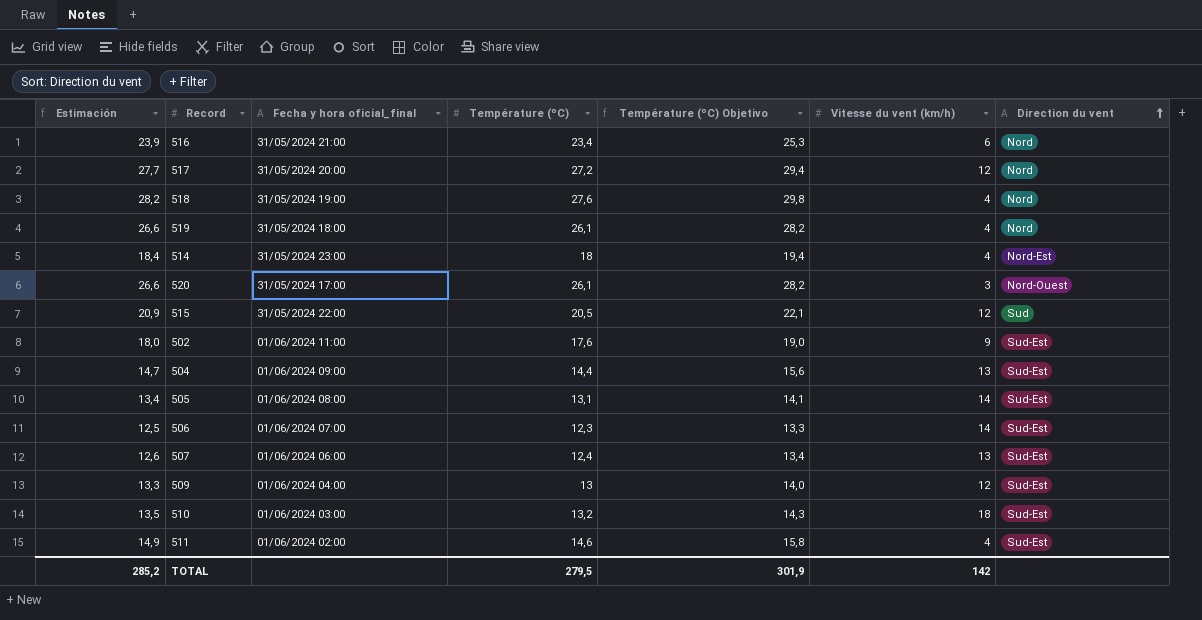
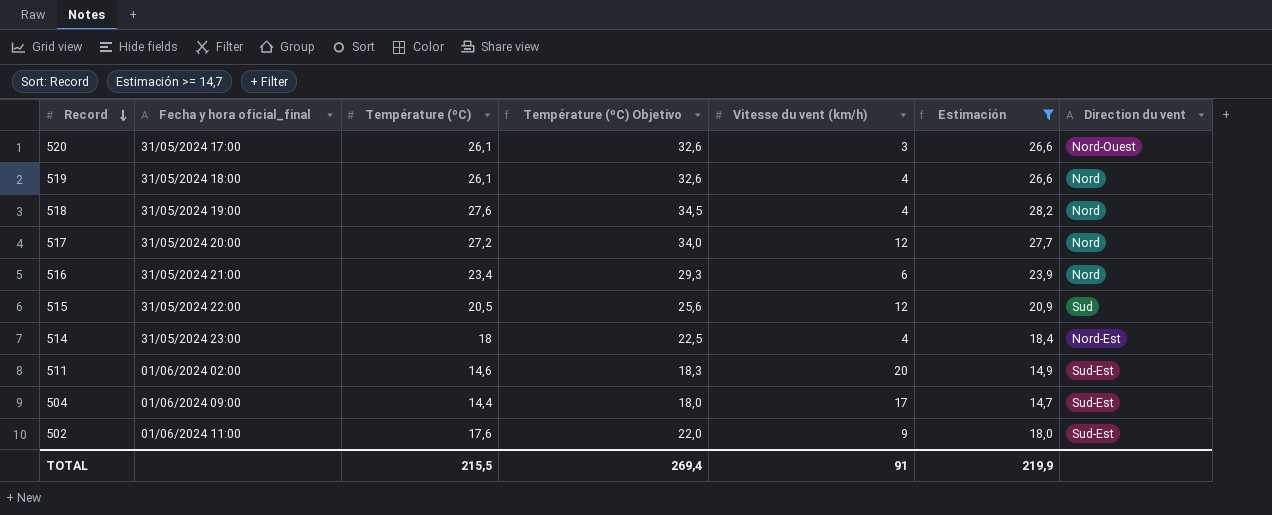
filter: none -> Estimación >= 14,7
row order: Direction du vent ascending -> Record descending
column Température (ºC) Objetivo | formula: [Température (ºC)] * 1,08 -> [Température (ºC)] * 1,25
column Estimación | position: 1 -> 6
511 | Vitesse du vent (km/h): 4 -> 20
504 | Vitesse du vent (km/h): 13 -> 17
TOTAL | Température (ºC): 279,5 -> 215,5
TOTAL | Température (ºC) Objetivo: 301,9 -> 269,4
TOTAL | Vitesse du vent (km/h): 142 -> 91
TOTAL | Estimación: 285,2 -> 219,9

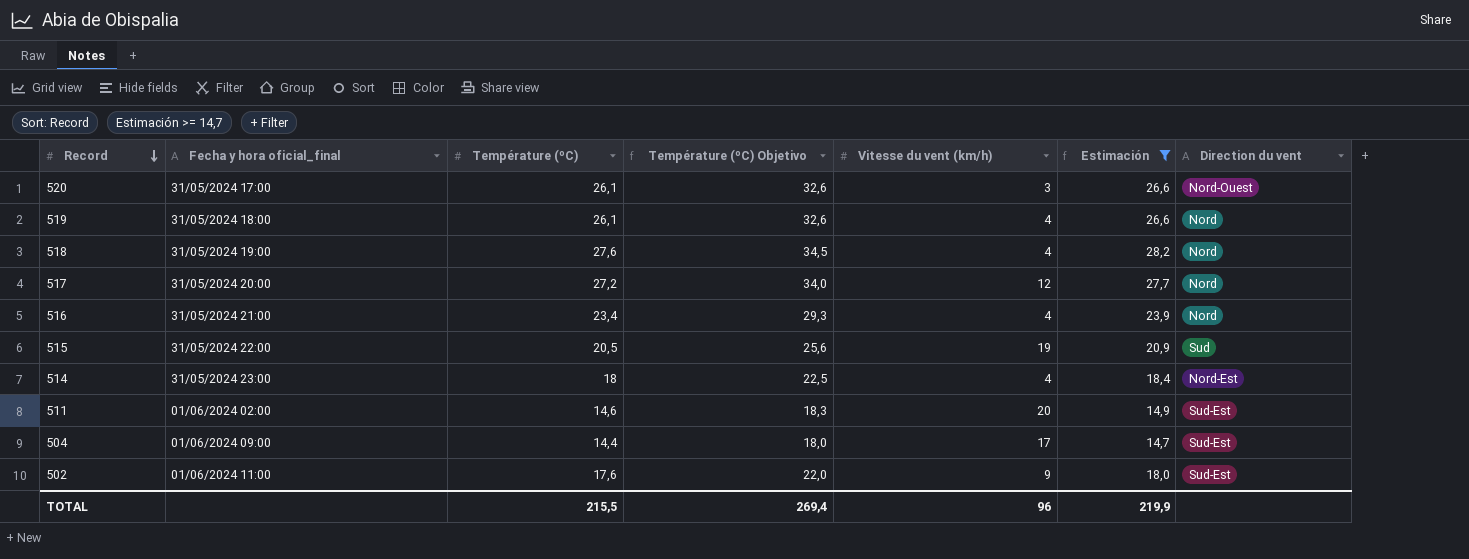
516 | Vitesse du vent (km/h): 6 -> 4
515 | Vitesse du vent (km/h): 12 -> 19
TOTAL | Vitesse du vent (km/h): 91 -> 96

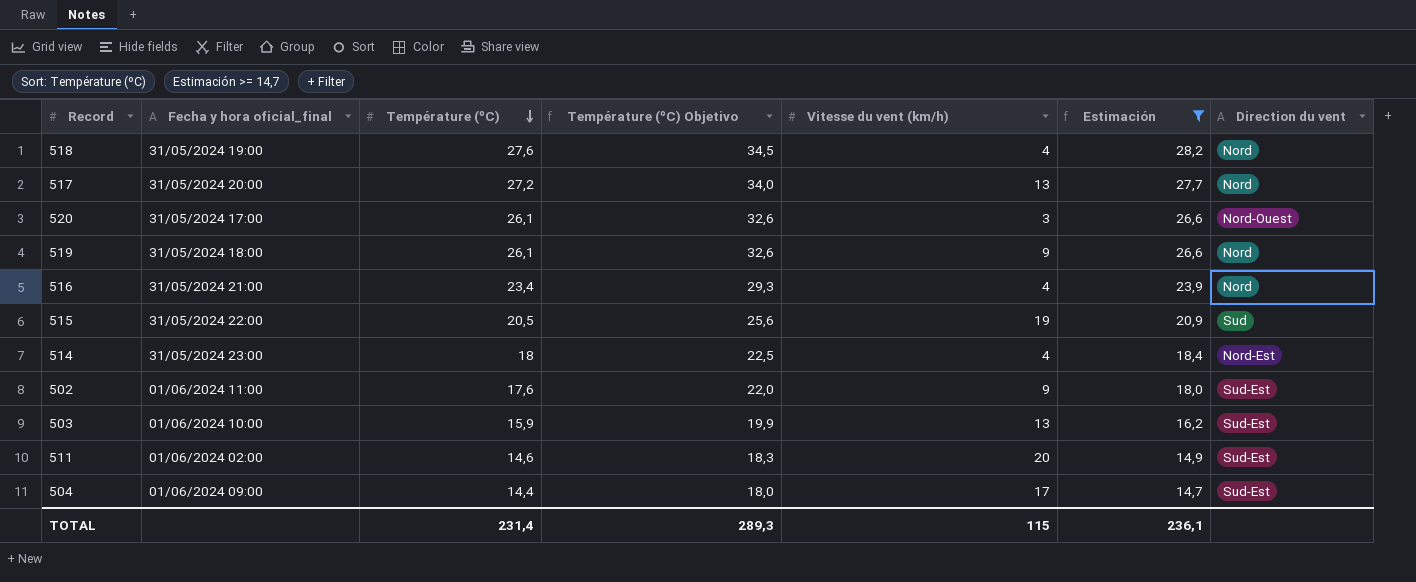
row order: Record descending -> Température (ºC) descending
517 | Vitesse du vent (km/h): 12 -> 13
519 | Vitesse du vent (km/h): 4 -> 9
row 503: none -> 01/06/2024 10:00 | 15,9 | 19,9 | 13 | 16,2 | Sud-Est
TOTAL | Température (ºC): 215,5 -> 231,4
TOTAL | Température (ºC) Objetivo: 269,4 -> 289,3
TOTAL | Vitesse du vent (km/h): 96 -> 115
TOTAL | Estimación: 219,9 -> 236,1

